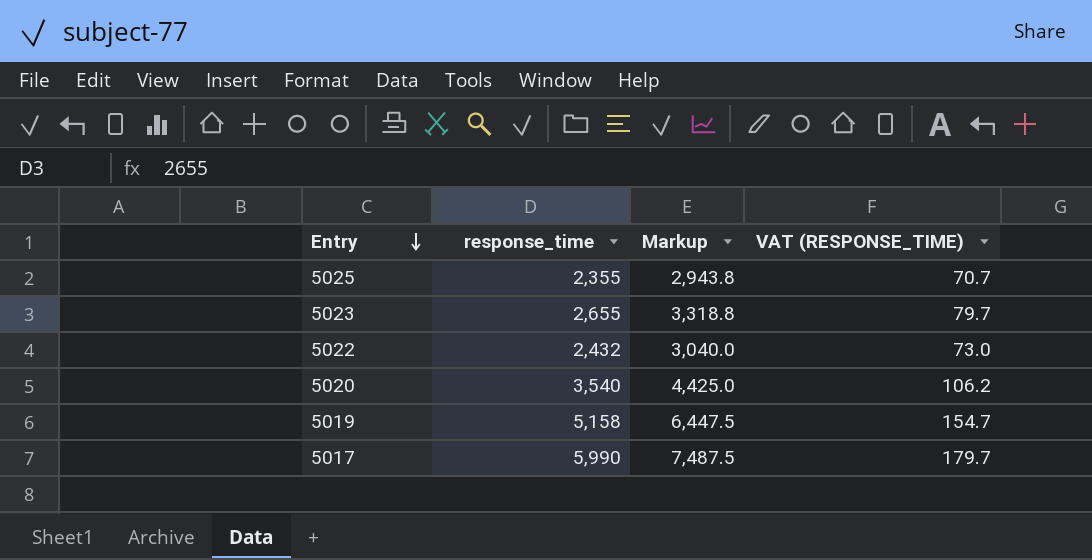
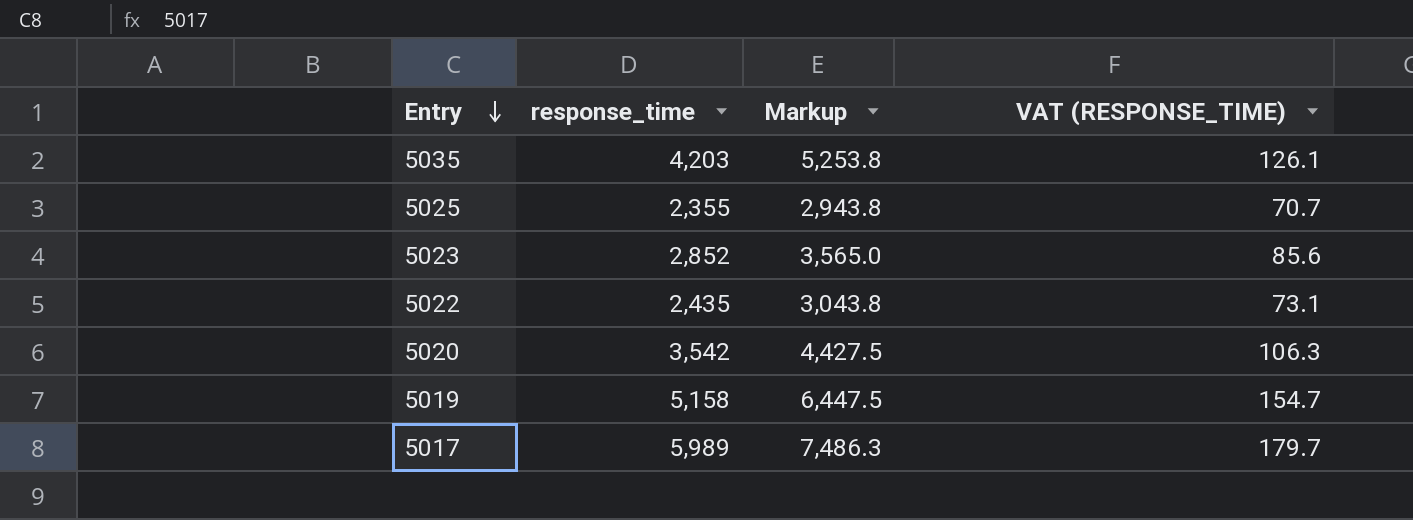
row 5035: none -> 4,203 | 5,253.8 | 126.1
5023 | response_time: 2,655 -> 2,852
5023 | Markup: 3,318.8 -> 3,565.0
5023 | VAT (RESPONSE_TIME): 79.7 -> 85.6
5022 | response_time: 2,432 -> 2,435
5022 | Markup: 3,040.0 -> 3,043.8
5022 | VAT (RESPONSE_TIME): 73.0 -> 73.1
5020 | response_time: 3,540 -> 3,542
5020 | Markup: 4,425.0 -> 4,427.5
5020 | VAT (RESPONSE_TIME): 106.2 -> 106.3
5017 | response_time: 5,990 -> 5,989
5017 | Markup: 7,487.5 -> 7,486.3

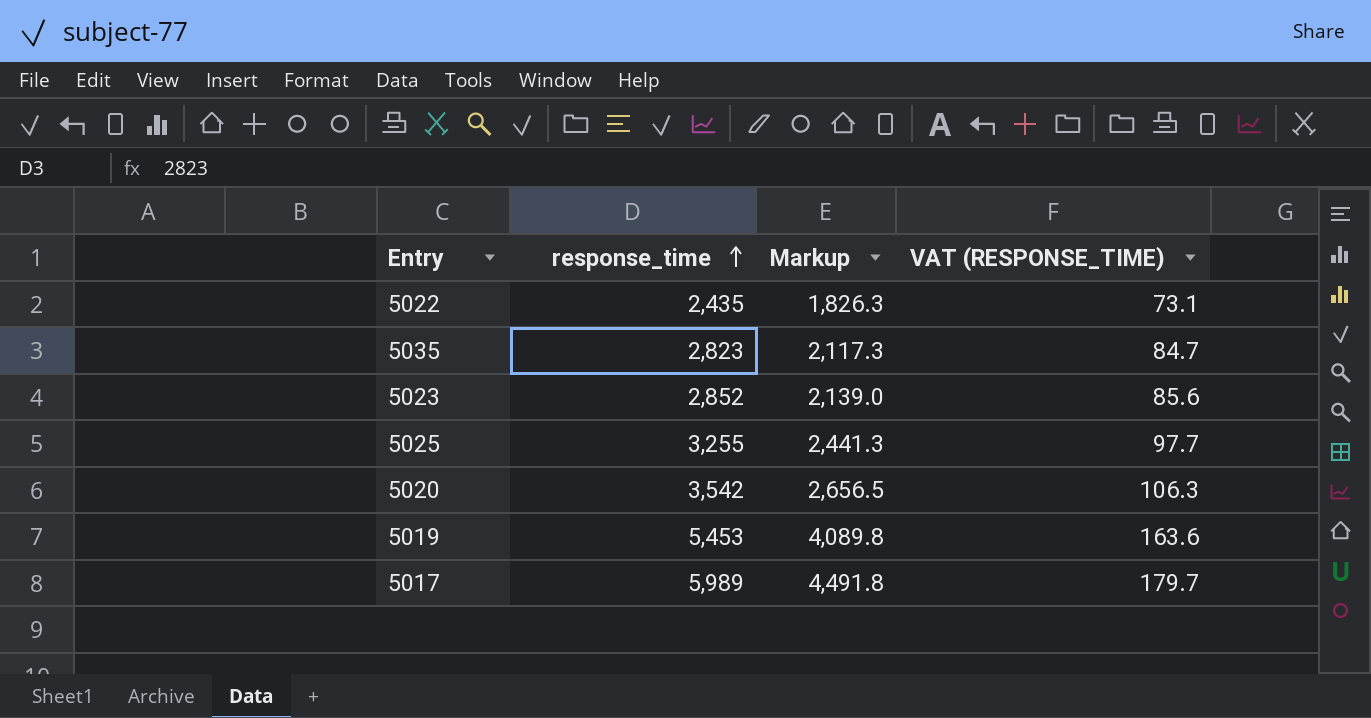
row order: Entry descending -> response_time ascending
column Markup | formula: [response_time] * 1.25 -> [response_time] * 0.75
5035 | response_time: 4,203 -> 2,823
5035 | VAT (RESPONSE_TIME): 126.1 -> 84.7
5025 | response_time: 2,355 -> 3,255
5025 | VAT (RESPONSE_TIME): 70.7 -> 97.7
5019 | response_time: 5,158 -> 5,453
5019 | VAT (RESPONSE_TIME): 154.7 -> 163.6

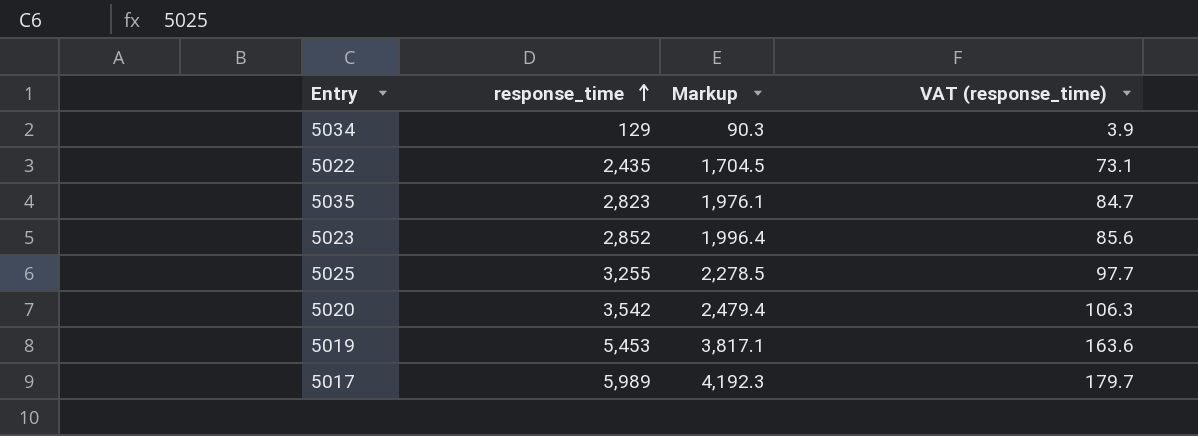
column Markup | formula: [response_time] * 0.75 -> [response_time] * 0.7
column name: VAT (RESPONSE_TIME) -> VAT (response_time)
row 5034: none -> 129 | 90.3 | 3.9

